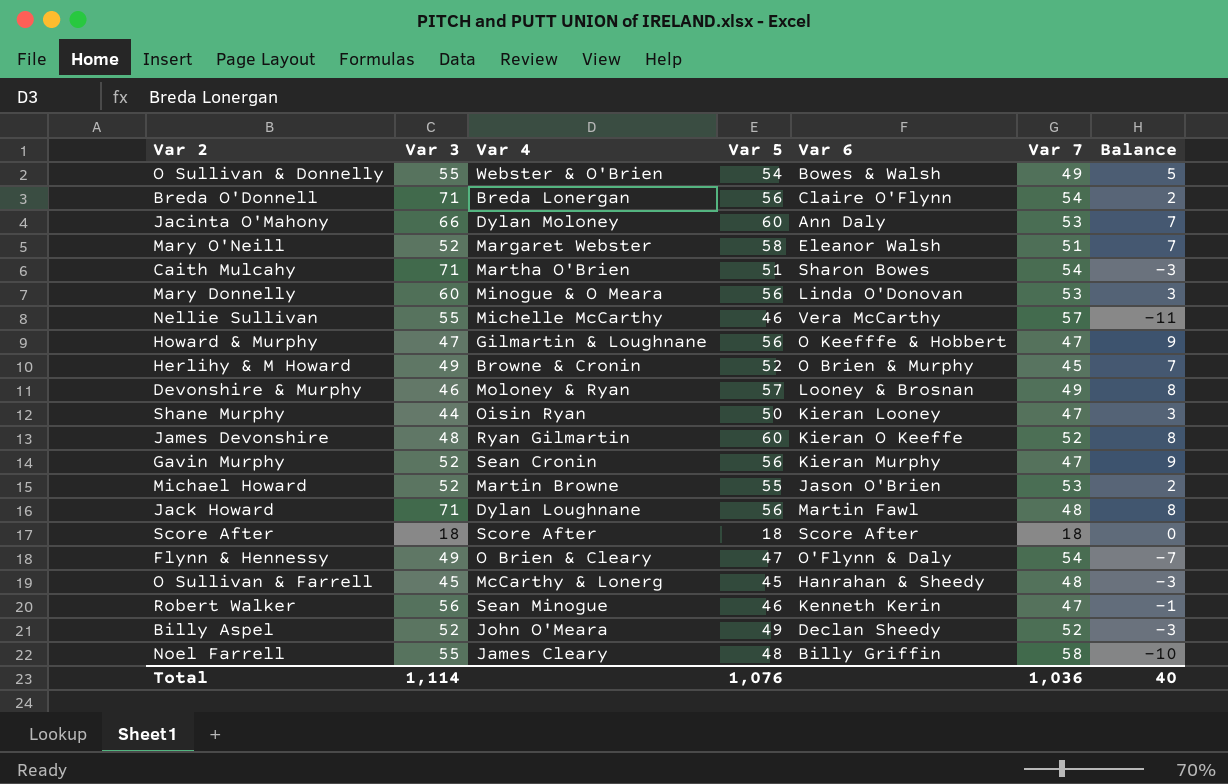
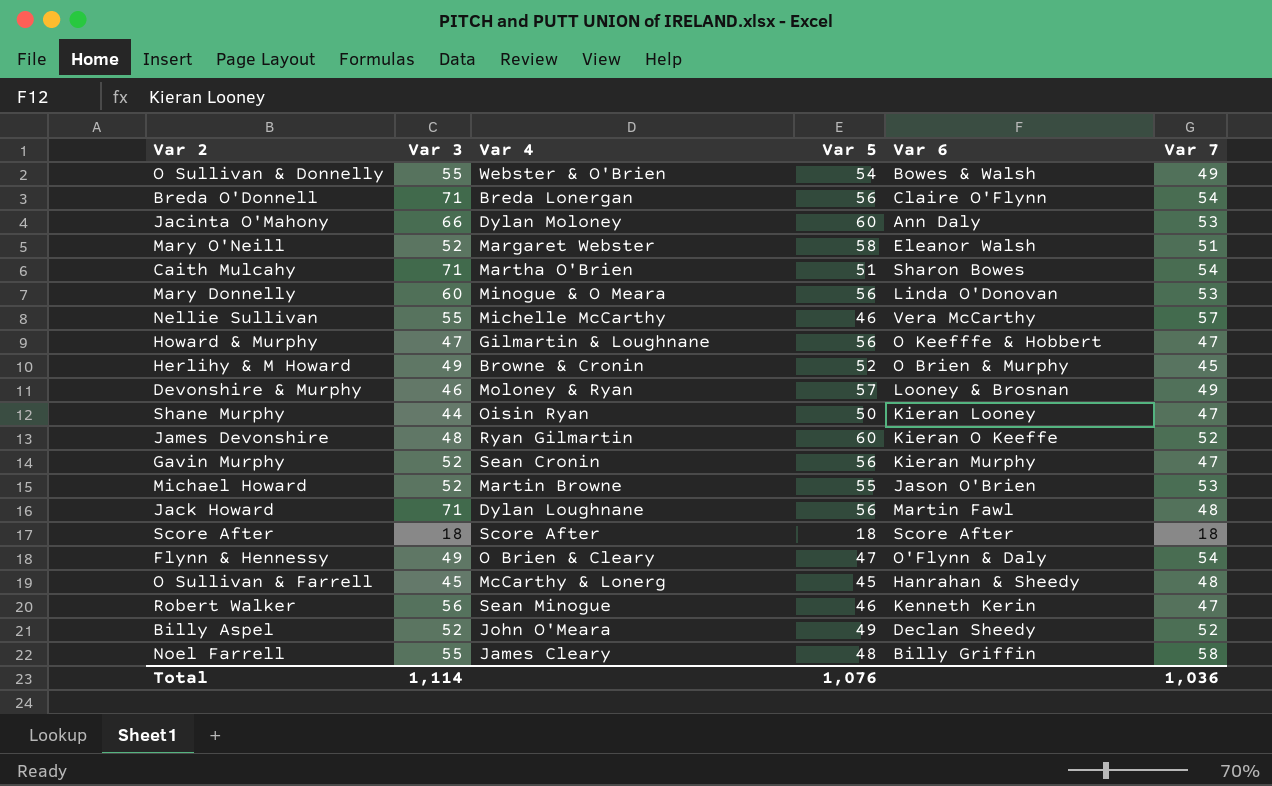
column Balance | formula: [Var 5] - [Var 7] -> none

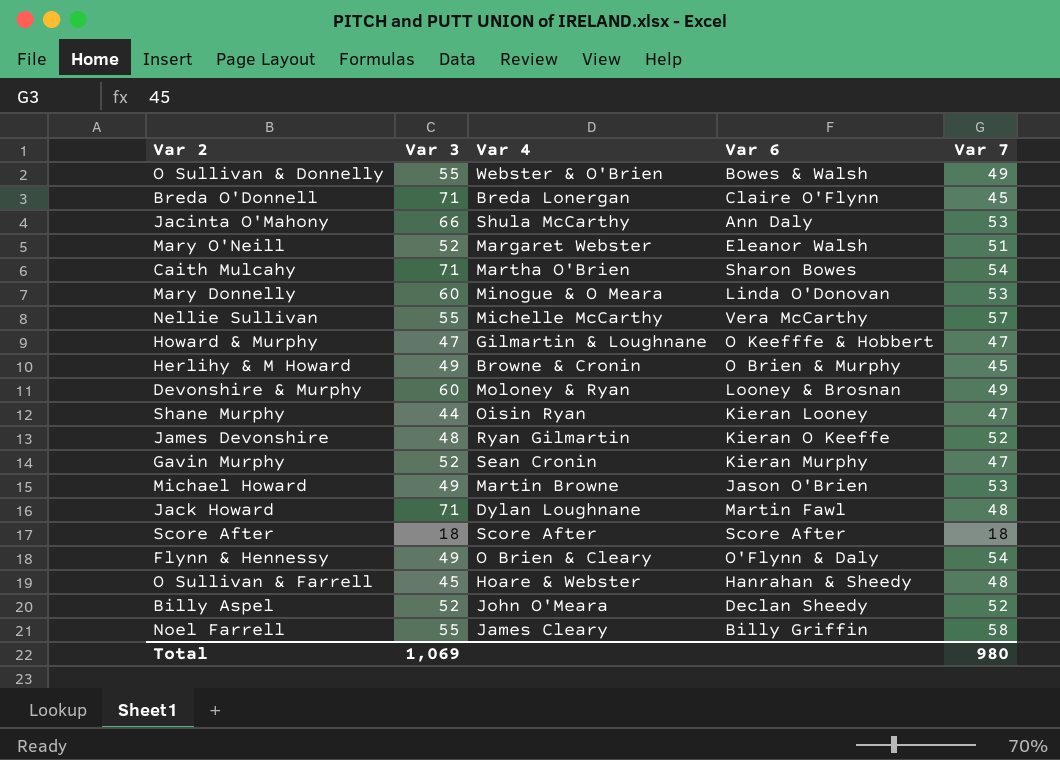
column Var 5 | position: 4 -> none
row Robert Walker: 56 | Sean Minogue | 46 | Kenneth Kerin | 47 -> none
Breda O'Donnell | Var 7: 54 -> 45
Jacinta O'Mahony | Var 4: Dylan Moloney -> Shula McCarthy
Devonshire & Murphy | Var 3: 46 -> 60
Michael Howard | Var 3: 52 -> 49
O Sullivan & Farrell | Var 4: McCarthy & Lonerg -> Hoare & Webster
Total | Var 3: 1,114 -> 1,069
Total | Var 7: 1,036 -> 980

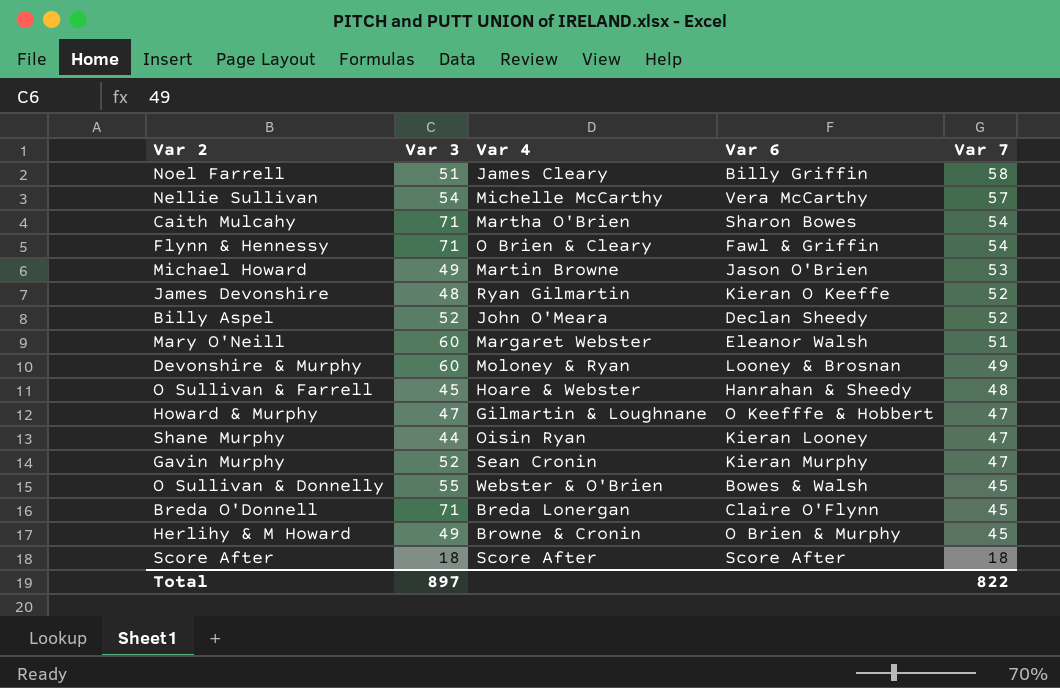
row order: none -> Var 7 descending
row Jacinta O'Mahony: 66 | Shula McCarthy | Ann Daly | 53 -> none
row Mary Donnelly: 60 | Minogue & O Meara | Linda O'Donovan | 53 -> none
row Jack Howard: 71 | Dylan Loughnane | Martin Fawl | 48 -> none
Noel Farrell | Var 3: 55 -> 51
Nellie Sullivan | Var 3: 55 -> 54
Flynn & Hennessy | Var 3: 49 -> 71
Flynn & Hennessy | Var 6: O'Flynn & Daly -> Fawl & Griffin
Mary O'Neill | Var 3: 52 -> 60
O Sullivan & Donnelly | Var 7: 49 -> 45
Total | Var 3: 1,069 -> 897
Total | Var 7: 980 -> 822

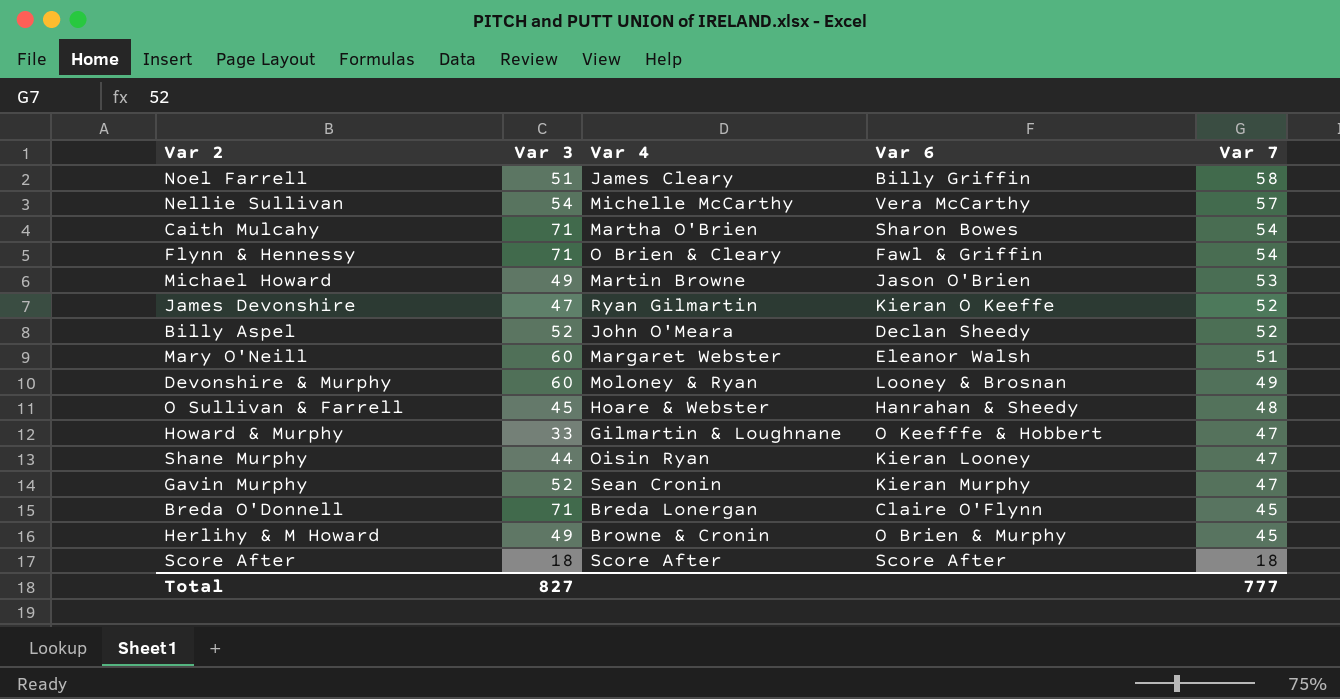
row O Sullivan & Donnelly: 55 | Webster & O'Brien | Bowes & Walsh | 45 -> none
James Devonshire | Var 3: 48 -> 47
Howard & Murphy | Var 3: 47 -> 33
Total | Var 3: 897 -> 827
Total | Var 7: 822 -> 777

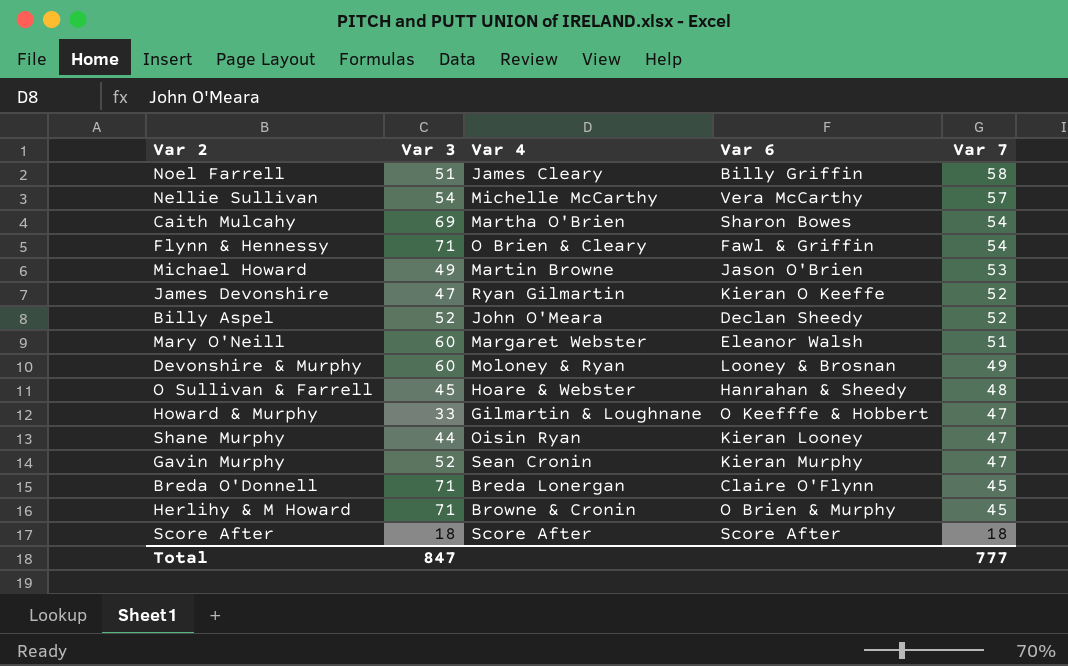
Caith Mulcahy | Var 3: 71 -> 69
Herlihy & M Howard | Var 3: 49 -> 71
Total | Var 3: 827 -> 847

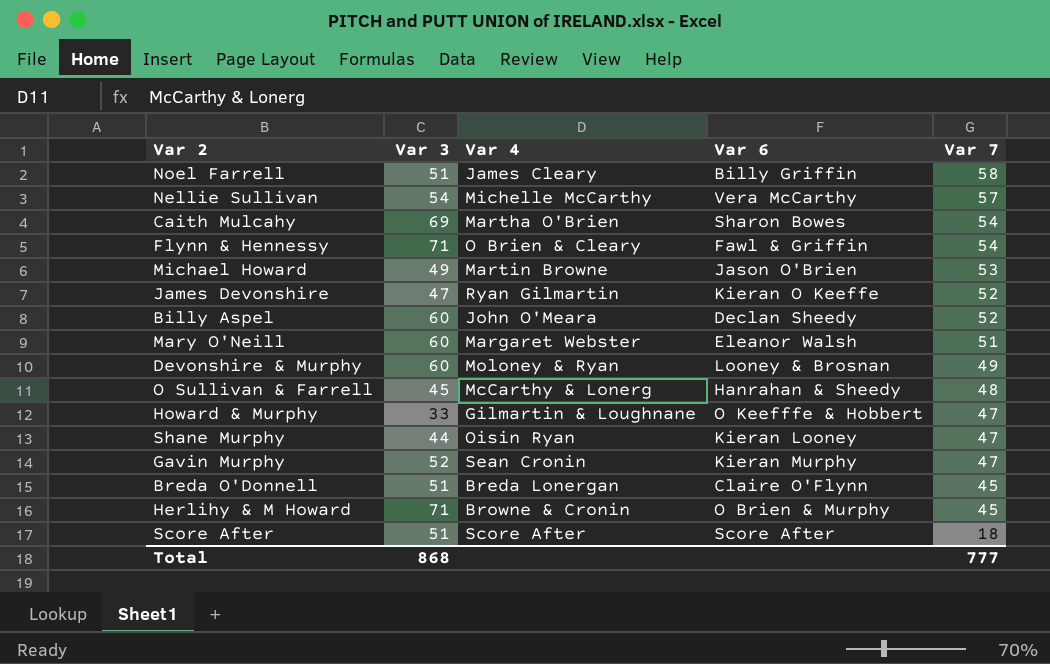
Billy Aspel | Var 3: 52 -> 60
O Sullivan & Farrell | Var 4: Hoare & Webster -> McCarthy & Lonerg
Breda O'Donnell | Var 3: 71 -> 51
Score After | Var 3: 18 -> 51
Total | Var 3: 847 -> 868

